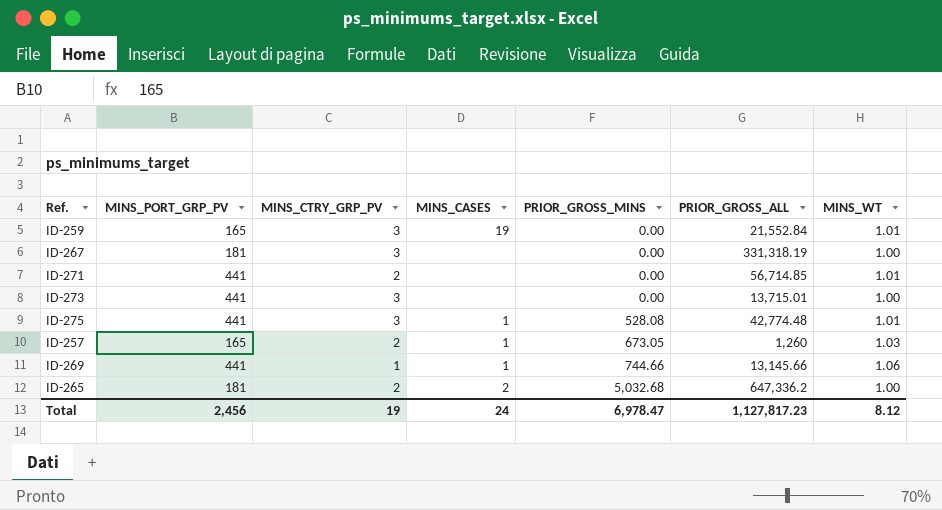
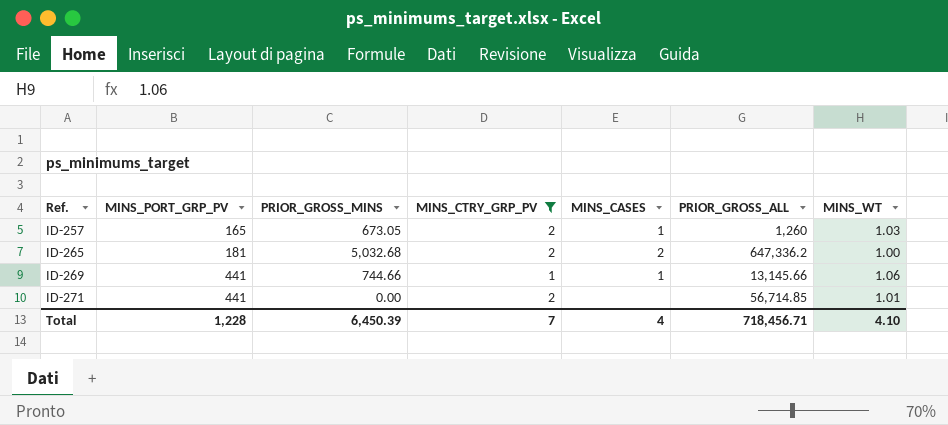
filter: none -> MINS_CTRY_GRP_PV != 3
row order: PRIOR_GROSS_MINS ascending -> Ref. ascending
column PRIOR_GROSS_MINS | position: 5 -> 3
Total | MINS_PORT_GRP_PV: 2,456 -> 1,228
Total | PRIOR_GROSS_MINS: 6,978.47 -> 6,450.39
Total | MINS_CTRY_GRP_PV: 19 -> 7
Total | MINS_CASES: 24 -> 4
Total | PRIOR_GROSS_ALL: 1,127,817.23 -> 718,456.71
Total | MINS_WT: 8.12 -> 4.10

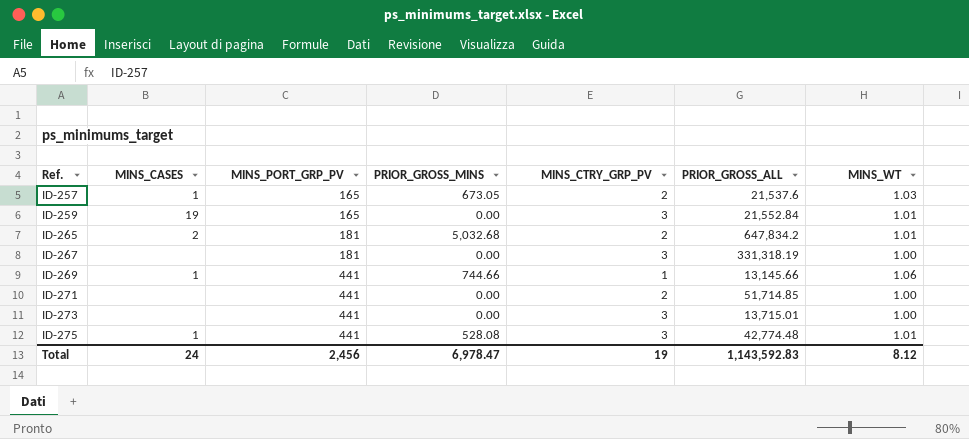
filter: MINS_CTRY_GRP_PV != 3 -> none
column MINS_CASES | position: 5 -> 2
ID-257 | PRIOR_GROSS_ALL: 1,260 -> 21,537.6
ID-265 | PRIOR_GROSS_ALL: 647,336.2 -> 647,834.2
ID-265 | MINS_WT: 1.00 -> 1.01
ID-271 | PRIOR_GROSS_ALL: 56,714.85 -> 51,714.85
ID-271 | MINS_WT: 1.01 -> 1.00
Total | MINS_CASES: 4 -> 24
Total | MINS_PORT_GRP_PV: 1,228 -> 2,456
Total | PRIOR_GROSS_MINS: 6,450.39 -> 6,978.47
Total | MINS_CTRY_GRP_PV: 7 -> 19
Total | PRIOR_GROSS_ALL: 718,456.71 -> 1,143,592.83
Total | MINS_WT: 4.10 -> 8.12

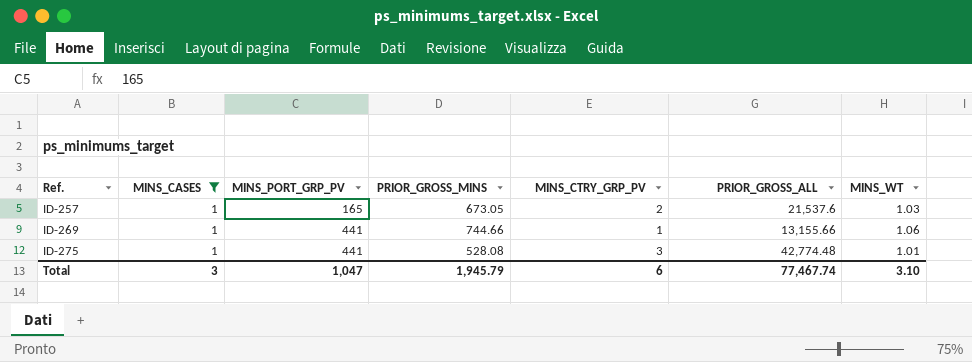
filter: none -> MINS_CASES = 1
ID-269 | PRIOR_GROSS_ALL: 13,145.66 -> 13,155.66
Total | MINS_CASES: 24 -> 3
Total | MINS_PORT_GRP_PV: 2,456 -> 1,047
Total | PRIOR_GROSS_MINS: 6,978.47 -> 1,945.79
Total | MINS_CTRY_GRP_PV: 19 -> 6
Total | PRIOR_GROSS_ALL: 1,143,592.83 -> 77,467.74
Total | MINS_WT: 8.12 -> 3.10

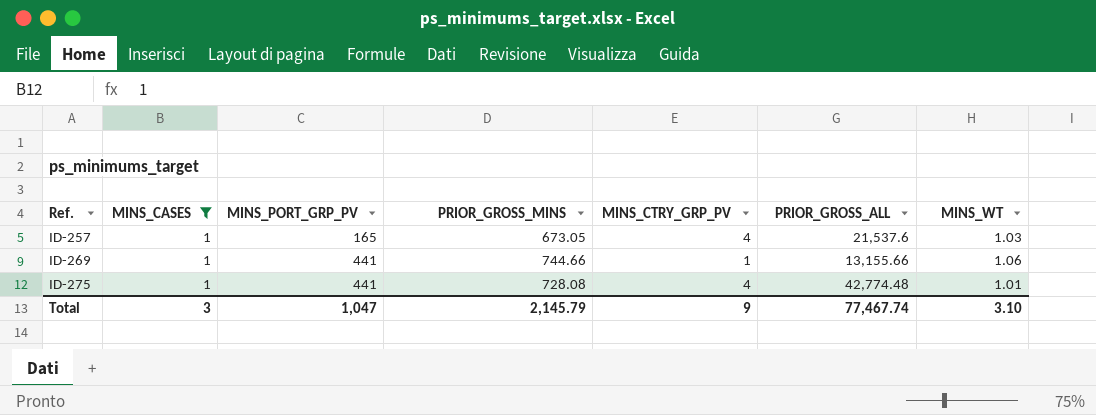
ID-257 | MINS_CTRY_GRP_PV: 2 -> 4
ID-275 | PRIOR_GROSS_MINS: 528.08 -> 728.08
ID-275 | MINS_CTRY_GRP_PV: 3 -> 4
Total | PRIOR_GROSS_MINS: 1,945.79 -> 2,145.79
Total | MINS_CTRY_GRP_PV: 6 -> 9

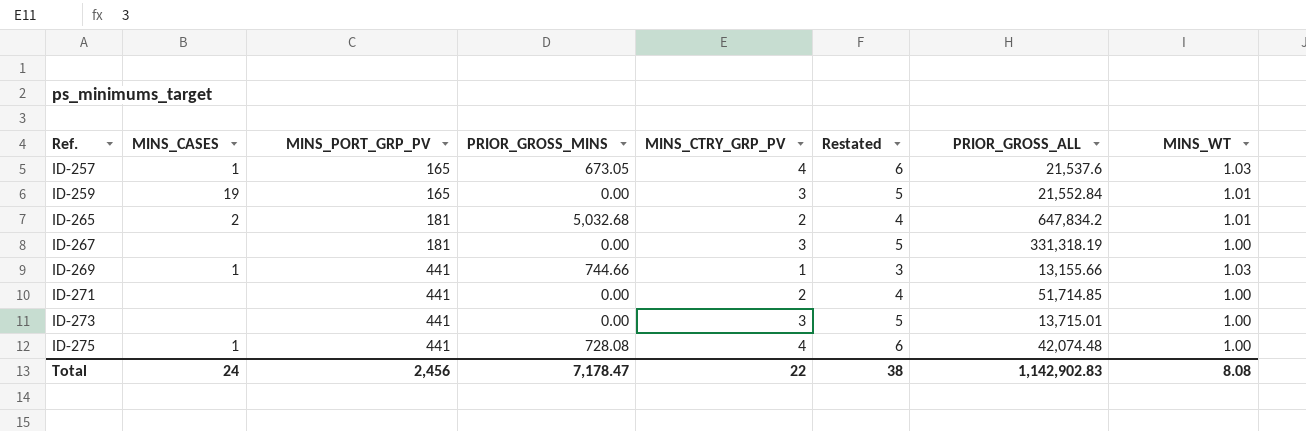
filter: MINS_CASES = 1 -> none
column Restated | formula: none -> [MINS_CTRY_GRP_PV] + 2
ID-269 | MINS_WT: 1.06 -> 1.03
ID-275 | PRIOR_GROSS_ALL: 42,774.48 -> 42,074.48
ID-275 | MINS_WT: 1.01 -> 1.00
Total | MINS_CASES: 3 -> 24
Total | MINS_PORT_GRP_PV: 1,047 -> 2,456
Total | PRIOR_GROSS_MINS: 2,145.79 -> 7,178.47
Total | MINS_CTRY_GRP_PV: 9 -> 22
Total | PRIOR_GROSS_ALL: 77,467.74 -> 1,142,902.83
Total | MINS_WT: 3.10 -> 8.08

